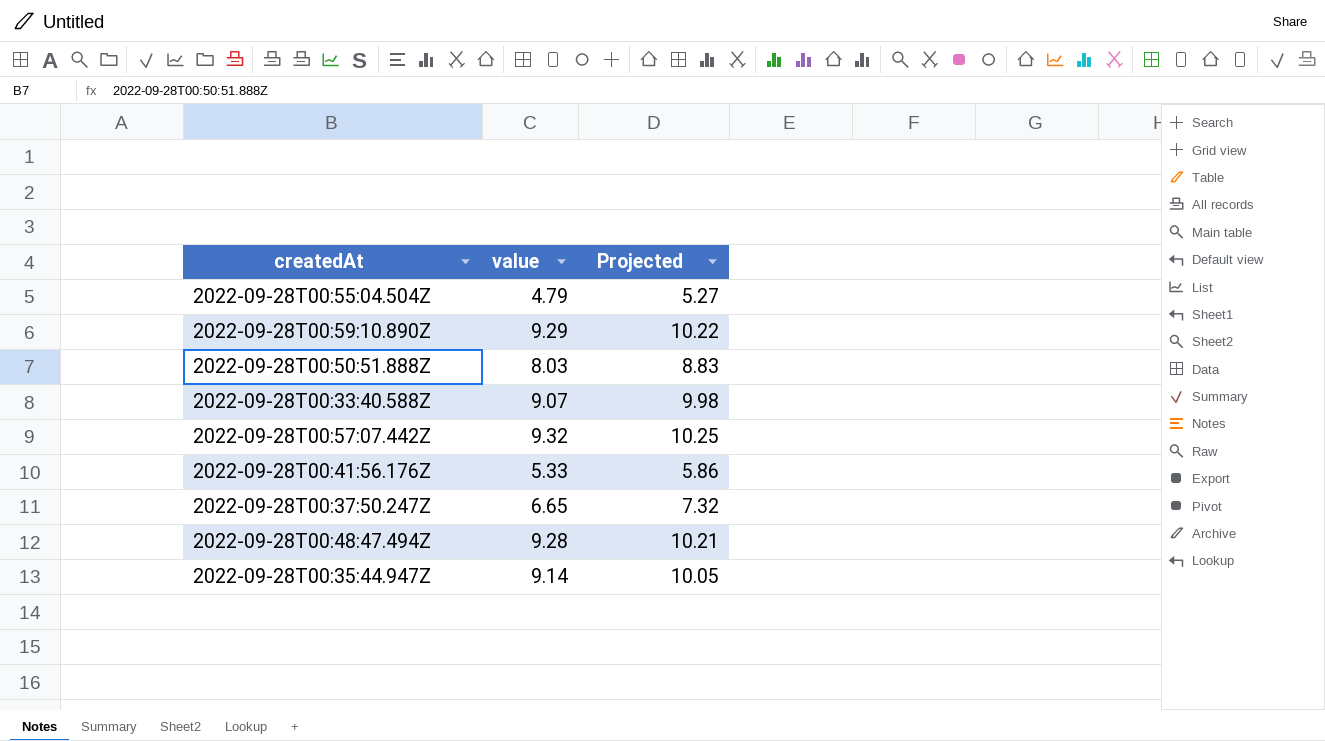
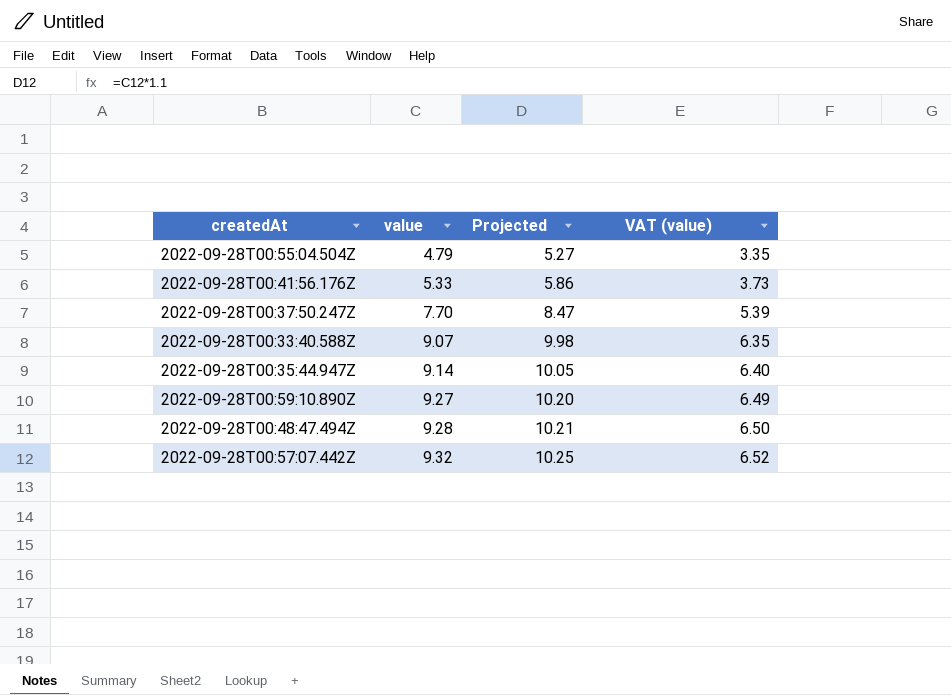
row order: none -> value ascending
column VAT (value) | formula: none -> [value] * 0.7
row 2022-09-28T00:50:51.888Z: 8.03 | 8.83 -> none
2022-09-28T00:37:50.247Z | value: 6.65 -> 7.70
2022-09-28T00:37:50.247Z | Projected: 7.32 -> 8.47
2022-09-28T00:59:10.890Z | value: 9.29 -> 9.27
2022-09-28T00:59:10.890Z | Projected: 10.22 -> 10.20

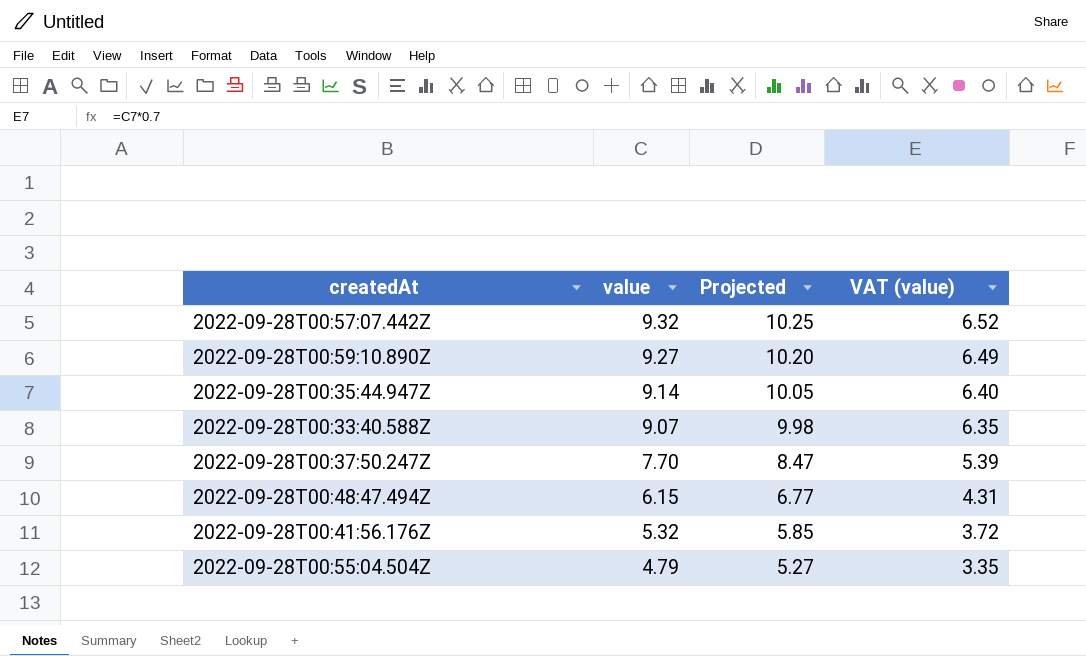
row order: value ascending -> value descending
2022-09-28T00:48:47.494Z | value: 9.28 -> 6.15
2022-09-28T00:48:47.494Z | Projected: 10.21 -> 6.77
2022-09-28T00:48:47.494Z | VAT (value): 6.50 -> 4.31
2022-09-28T00:41:56.176Z | value: 5.33 -> 5.32
2022-09-28T00:41:56.176Z | Projected: 5.86 -> 5.85
2022-09-28T00:41:56.176Z | VAT (value): 3.73 -> 3.72

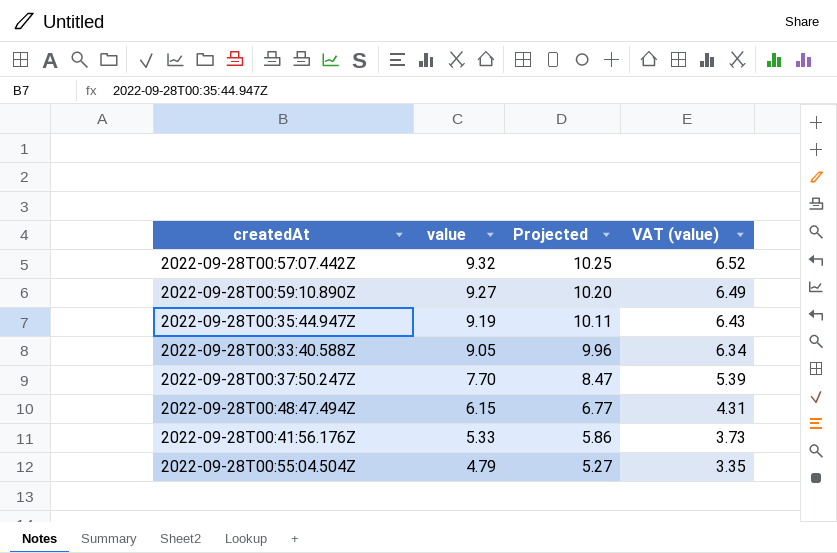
2022-09-28T00:35:44.947Z | value: 9.14 -> 9.19
2022-09-28T00:35:44.947Z | Projected: 10.05 -> 10.11
2022-09-28T00:35:44.947Z | VAT (value): 6.40 -> 6.43
2022-09-28T00:33:40.588Z | value: 9.07 -> 9.05
2022-09-28T00:33:40.588Z | Projected: 9.98 -> 9.96
2022-09-28T00:33:40.588Z | VAT (value): 6.35 -> 6.34
2022-09-28T00:41:56.176Z | value: 5.32 -> 5.33
2022-09-28T00:41:56.176Z | Projected: 5.85 -> 5.86
2022-09-28T00:41:56.176Z | VAT (value): 3.72 -> 3.73

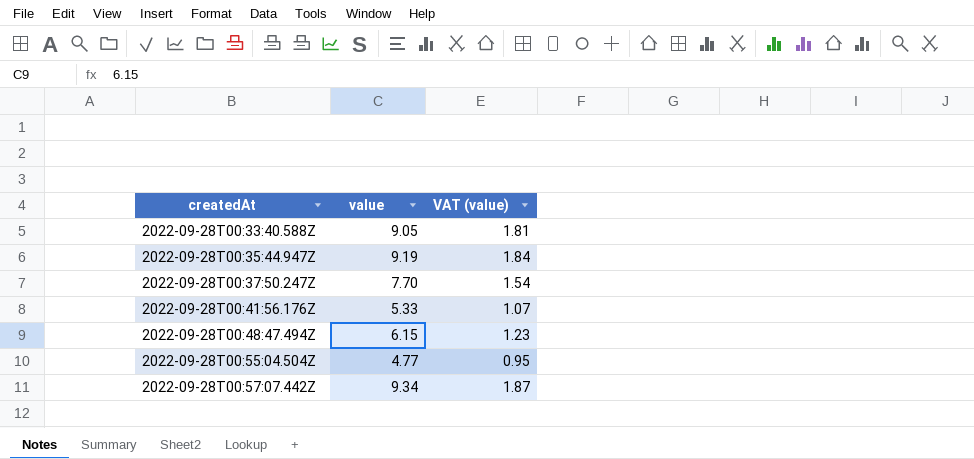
row order: value descending -> createdAt ascending
column Projected | formula: [value] * 1.1 -> none
column VAT (value) | formula: [value] * 0.7 -> [value] * 0.2
row 2022-09-28T00:59:10.890Z: 9.27 | 10.20 | 6.49 -> none
2022-09-28T00:55:04.504Z | value: 4.79 -> 4.77
2022-09-28T00:57:07.442Z | value: 9.32 -> 9.34

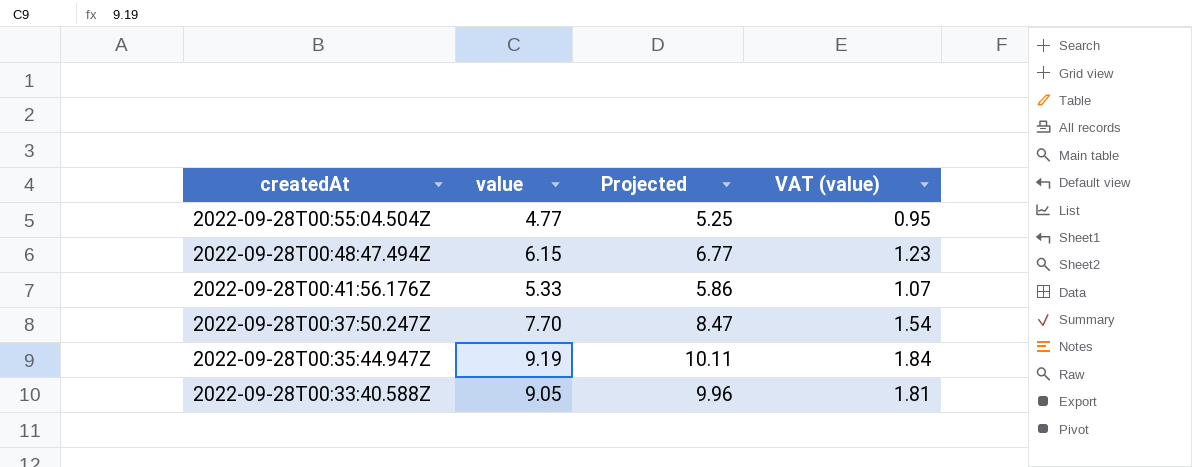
row order: createdAt ascending -> createdAt descending
column Projected | formula: none -> [value] * 1.1
row 2022-09-28T00:57:07.442Z: 9.34 | 1.87 -> none

